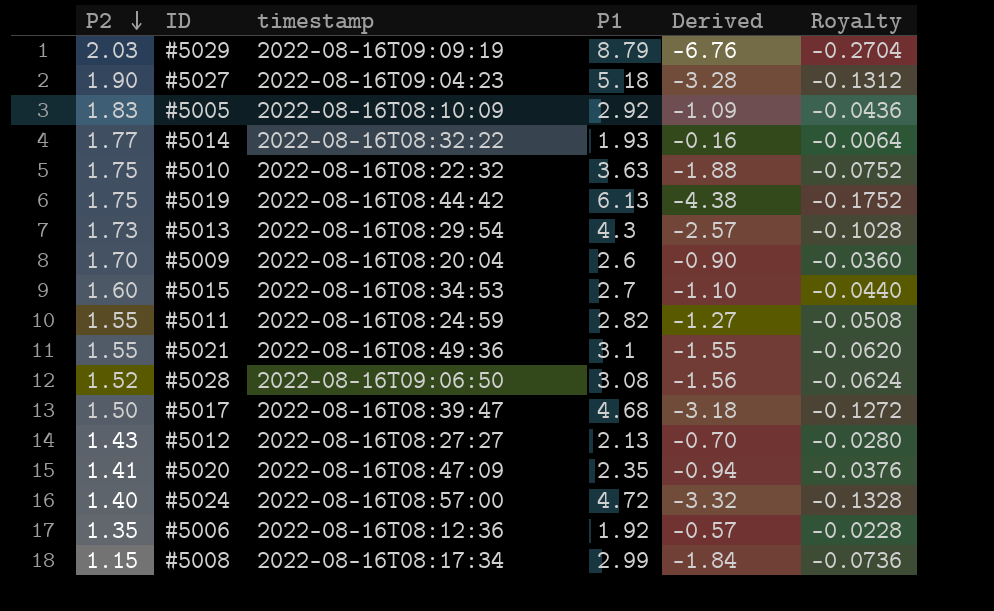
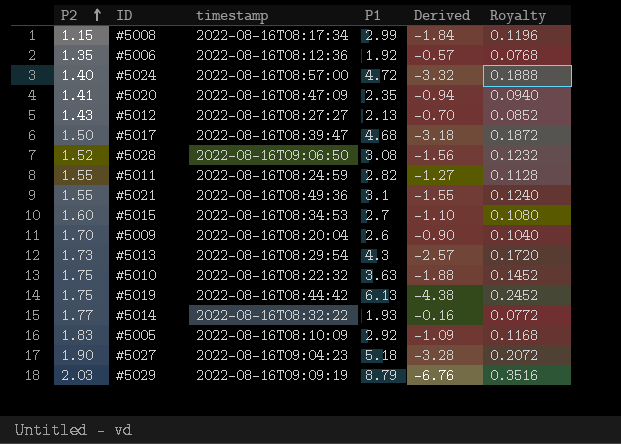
row order: P2 descending -> P2 ascending
column Royalty | formula: [Derived] * 0.04 -> [P1] * 0.04

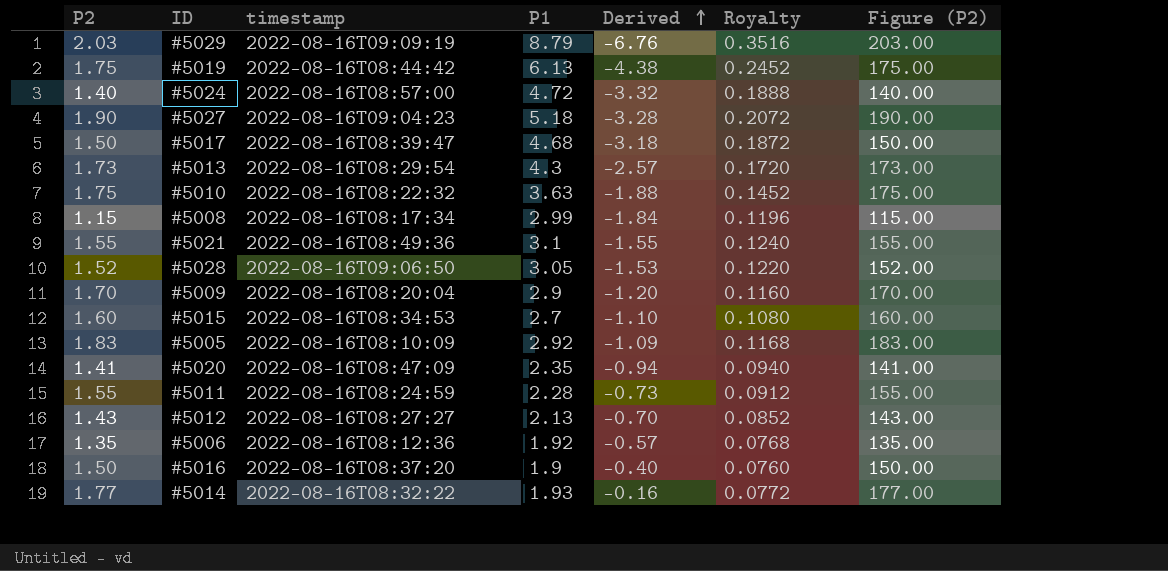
row order: P2 ascending -> Derived ascending
column Figure (P2) | formula: none -> [P2] * 100
#5028 | P1: 3.08 -> 3.05
#5028 | Derived: -1.56 -> -1.53
#5028 | Royalty: 0.1232 -> 0.1220
#5009 | P1: 2.6 -> 2.9
#5009 | Derived: -0.90 -> -1.20
#5009 | Royalty: 0.1040 -> 0.1160
#5011 | P1: 2.82 -> 2.28
#5011 | Derived: -1.27 -> -0.73
#5011 | Royalty: 0.1128 -> 0.0912
row #5016: none -> 1.50 | 2022-08-16T08:37:20 | 1.9 | -0.40 | 0.0760 | 150.00

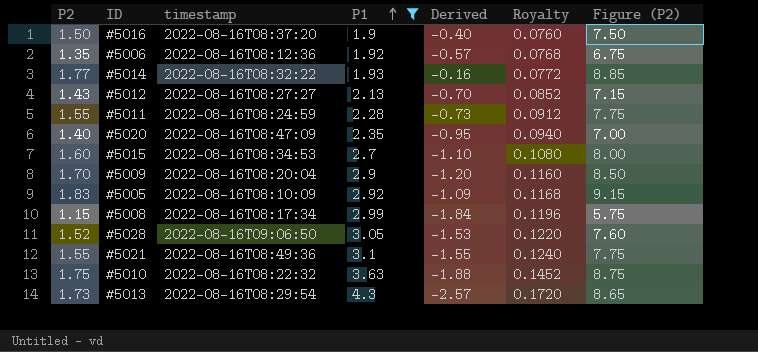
filter: none -> P1 <= 4.3
row order: Derived ascending -> P1 ascending
column Figure (P2) | formula: [P2] * 100 -> [P2] * 5
#5020 | P2: 1.41 -> 1.40
#5020 | Derived: -0.94 -> -0.95

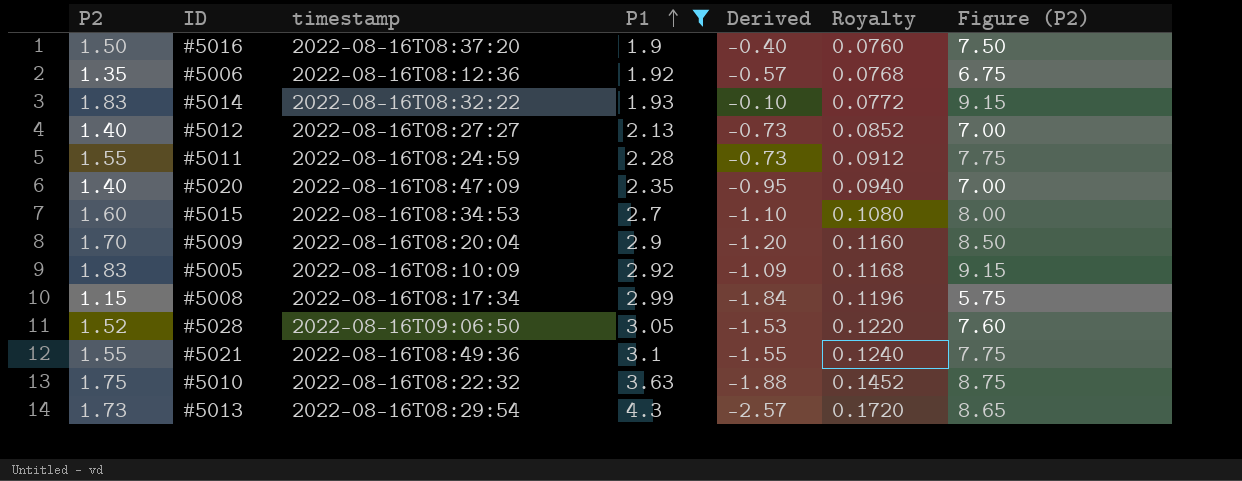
#5014 | P2: 1.77 -> 1.83
#5014 | Derived: -0.16 -> -0.10
#5014 | Figure (P2): 8.85 -> 9.15
#5012 | P2: 1.43 -> 1.40
#5012 | Derived: -0.70 -> -0.73
#5012 | Figure (P2): 7.15 -> 7.00

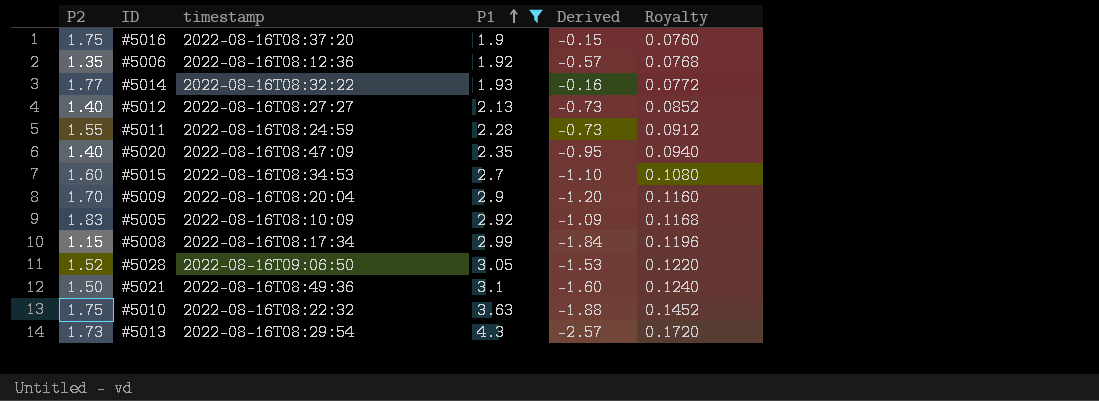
column Figure (P2) | formula: [P2] * 5 -> none
#5016 | P2: 1.50 -> 1.75
#5016 | Derived: -0.40 -> -0.15
#5014 | P2: 1.83 -> 1.77
#5014 | Derived: -0.10 -> -0.16
#5021 | P2: 1.55 -> 1.50
#5021 | Derived: -1.55 -> -1.60

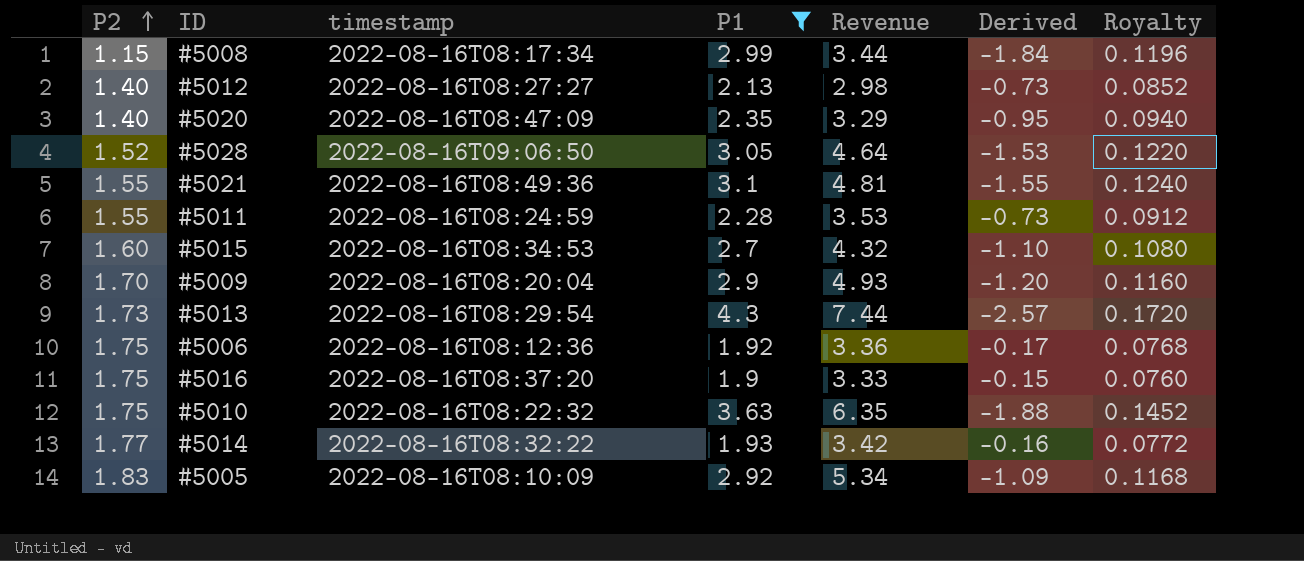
row order: P1 ascending -> P2 ascending
column Revenue | formula: none -> [P2] * [P1]
#5021 | P2: 1.50 -> 1.55
#5021 | Derived: -1.60 -> -1.55
#5006 | P2: 1.35 -> 1.75
#5006 | Derived: -0.57 -> -0.17

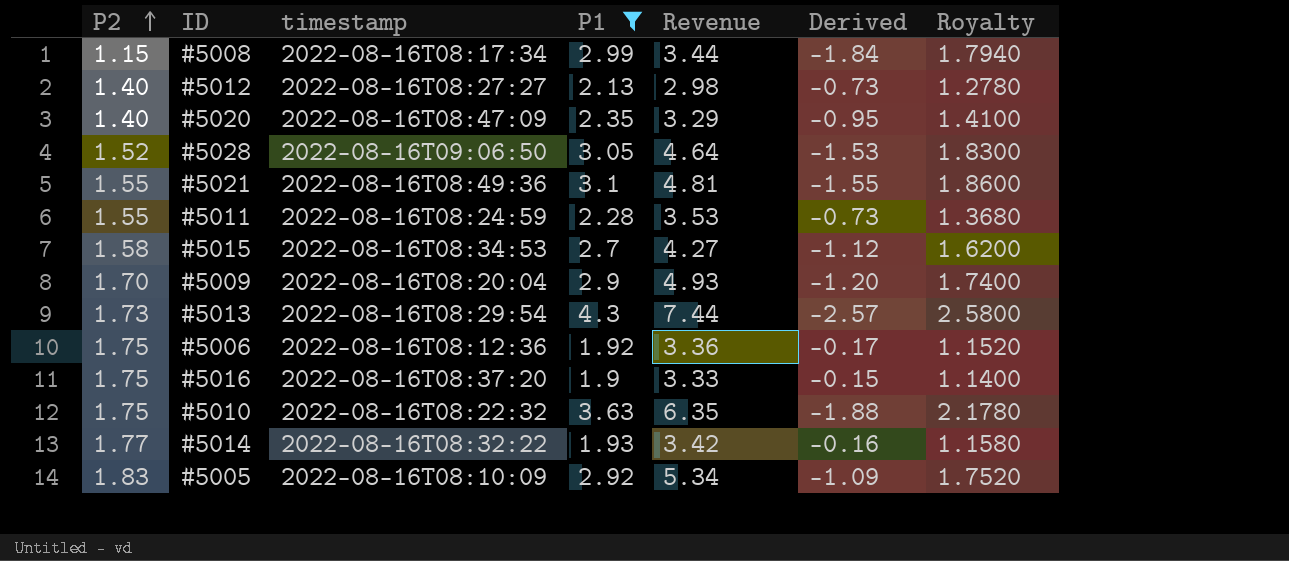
column Royalty | formula: [P1] * 0.04 -> [P1] * 0.6
#5015 | P2: 1.60 -> 1.58
#5015 | Revenue: 4.32 -> 4.27
#5015 | Derived: -1.10 -> -1.12

